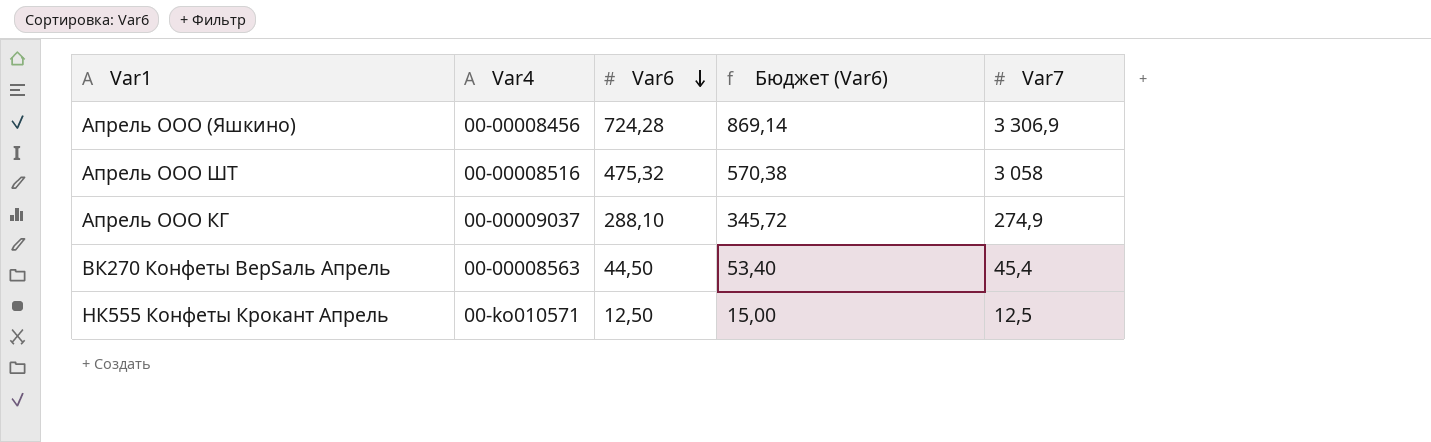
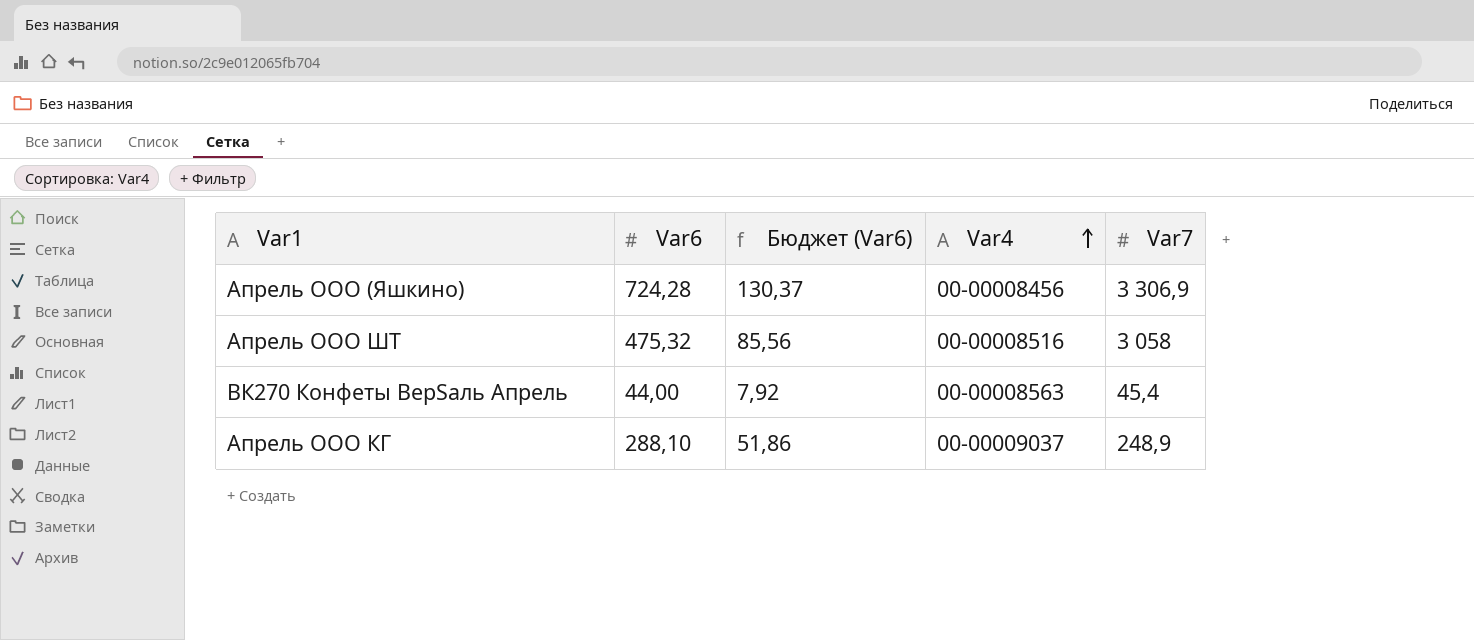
row order: Var6 descending -> Var4 ascending
column Бюджет (Var6) | formula: [Var6] * 1,2 -> [Var6] * 0,18
column Var4 | position: 2 -> 4
row НК555 Конфеты Крокант Апрель: 00-ko010571 | 12,50 | 15,00 | 12,5 -> none
ВК270 Конфеты ВерSаль Апрель | Var6: 44,50 -> 44,00
Апрель ООО КГ | Var7: 274,9 -> 248,9

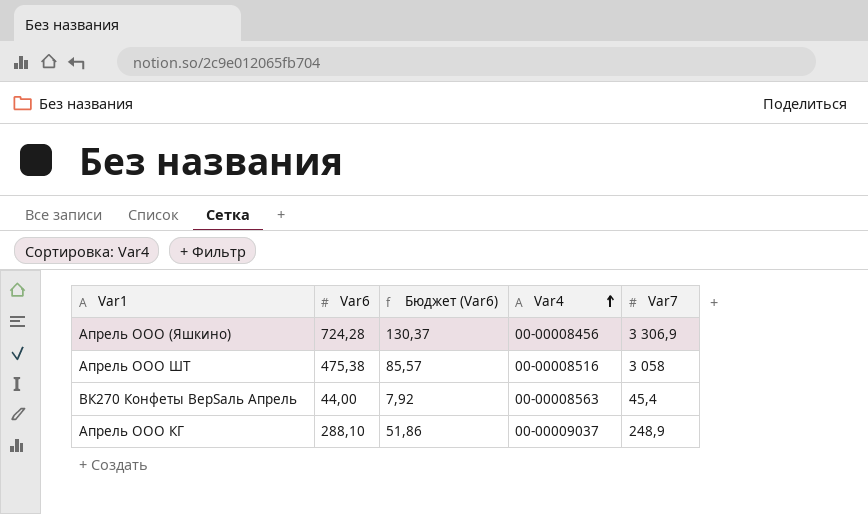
Апрель ООО ШТ | Var6: 475,32 -> 475,38
Апрель ООО ШТ | Бюджет (Var6): 85,56 -> 85,57

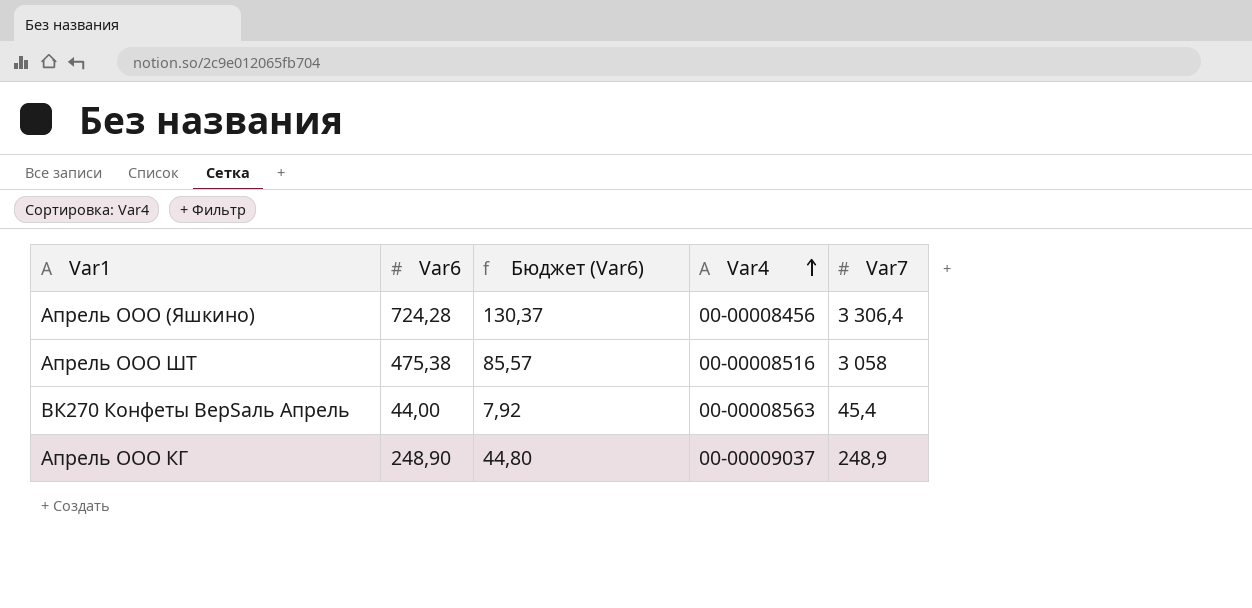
Апрель ООО (Яшкино) | Var7: 3 306,9 -> 3 306,4
Апрель ООО КГ | Var6: 288,10 -> 248,90
Апрель ООО КГ | Бюджет (Var6): 51,86 -> 44,80

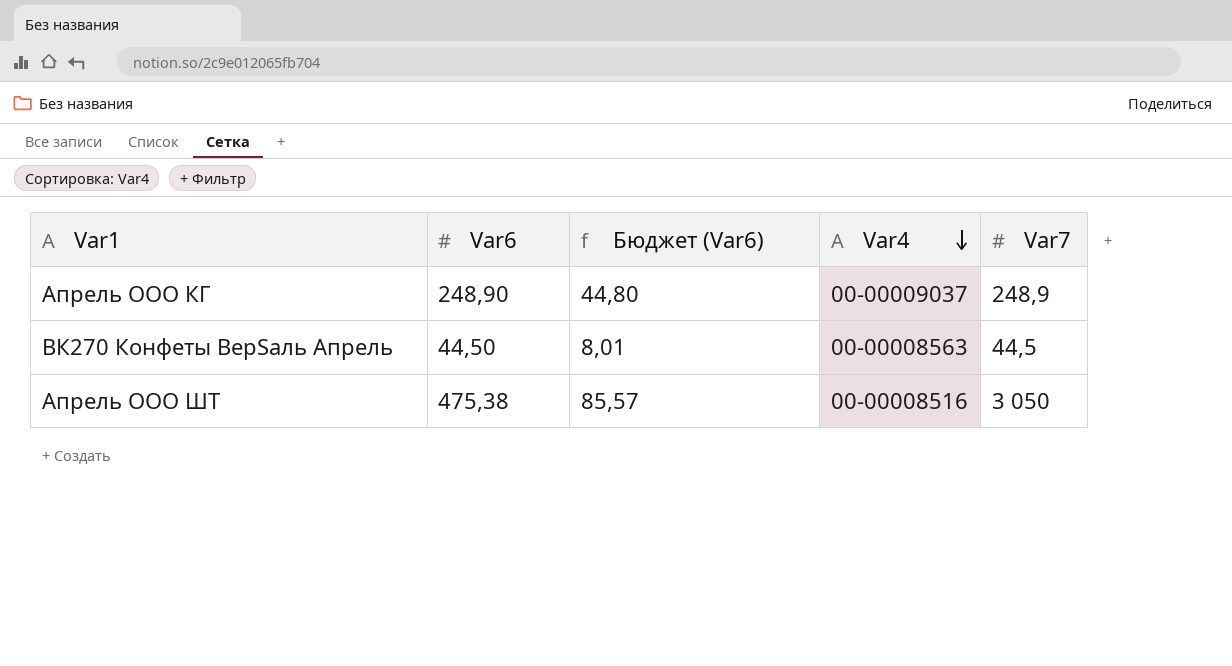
row order: Var4 ascending -> Var4 descending
row Апрель ООО (Яшкино): 724,28 | 130,37 | 00-00008456 | 3 306,4 -> none
ВК270 Конфеты ВерSаль Апрель | Var6: 44,00 -> 44,50
ВК270 Конфеты ВерSаль Апрель | Бюджет (Var6): 7,92 -> 8,01
ВК270 Конфеты ВерSаль Апрель | Var7: 45,4 -> 44,5
Апрель ООО ШТ | Var7: 3 058 -> 3 050

